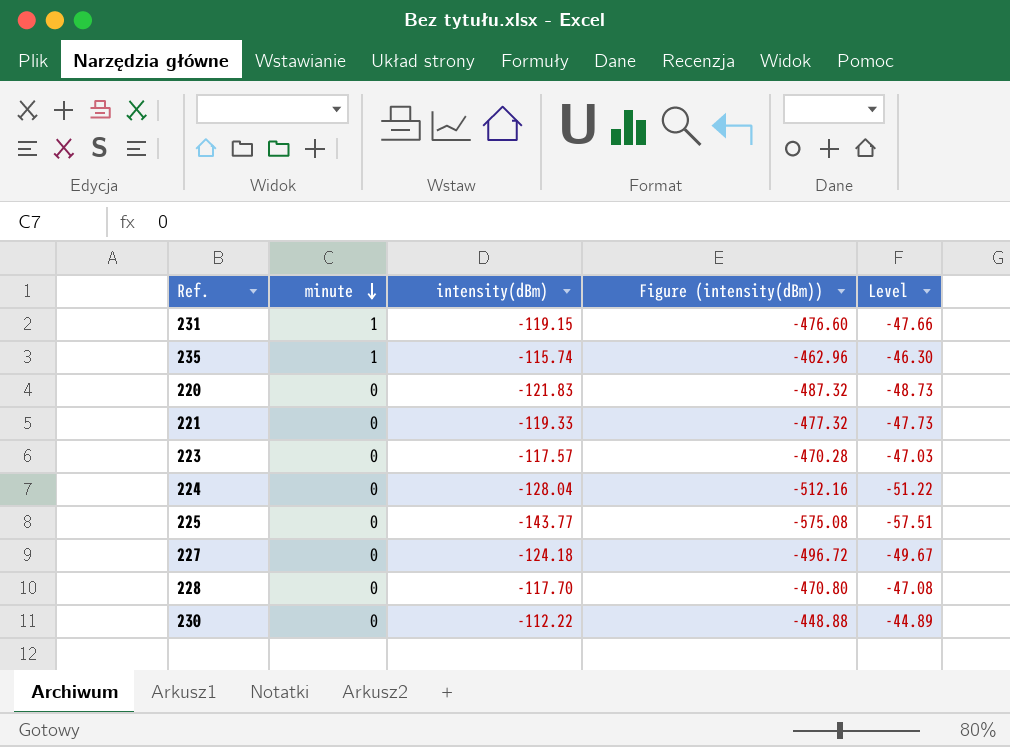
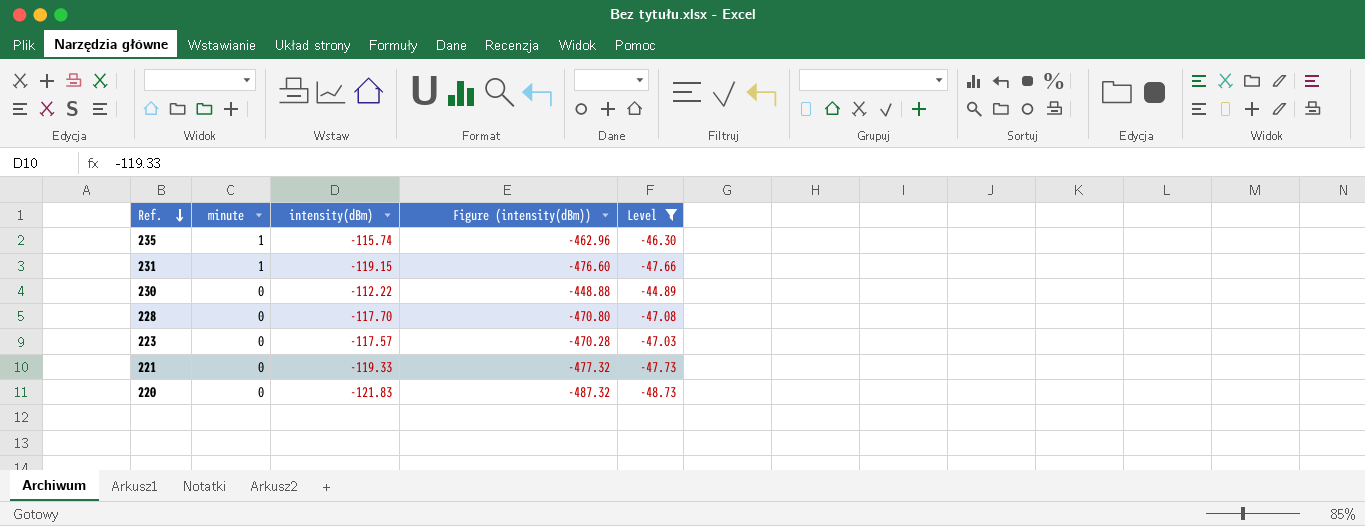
filter: none -> Level >= -48.73
row order: minute descending -> Ref. descending

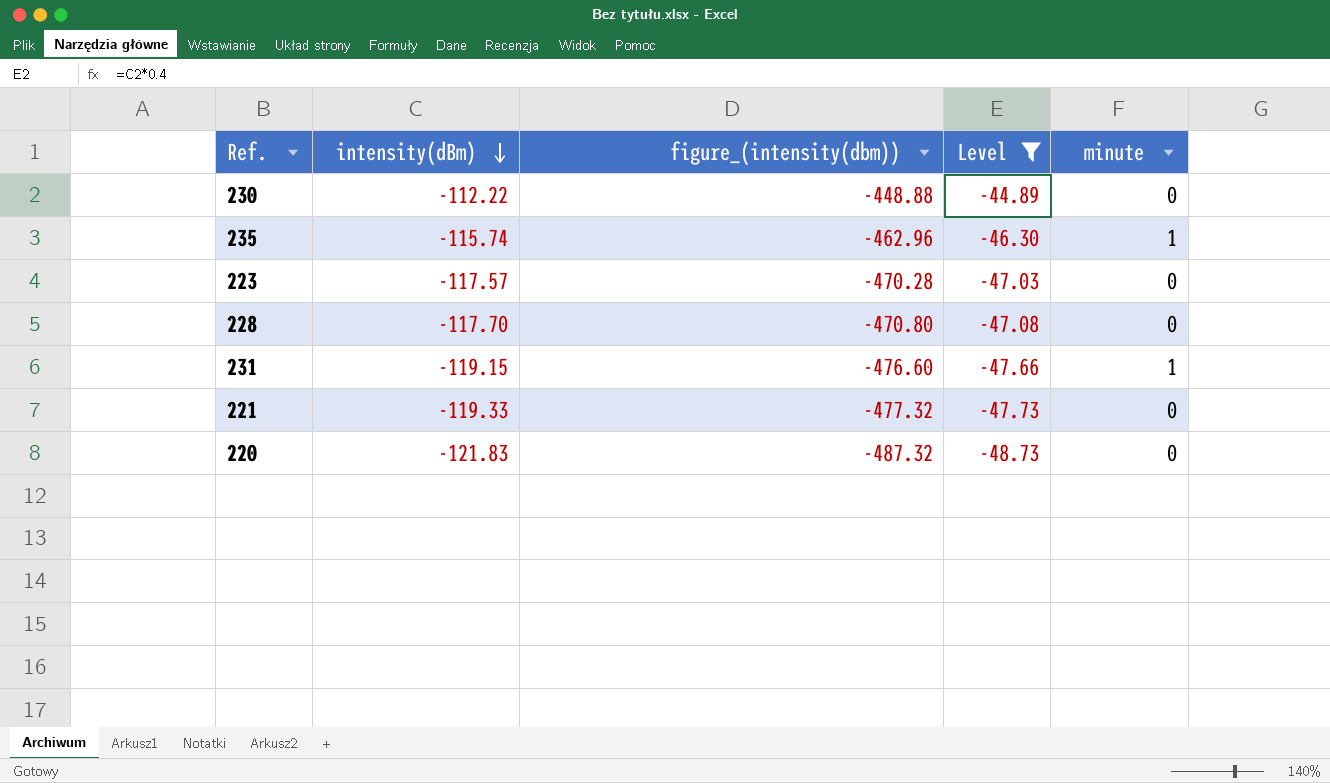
row order: Ref. descending -> intensity(dBm) descending
column name: Figure (intensity(dBm)) -> figure_(intensity(dbm))
column minute | position: 2 -> 5

